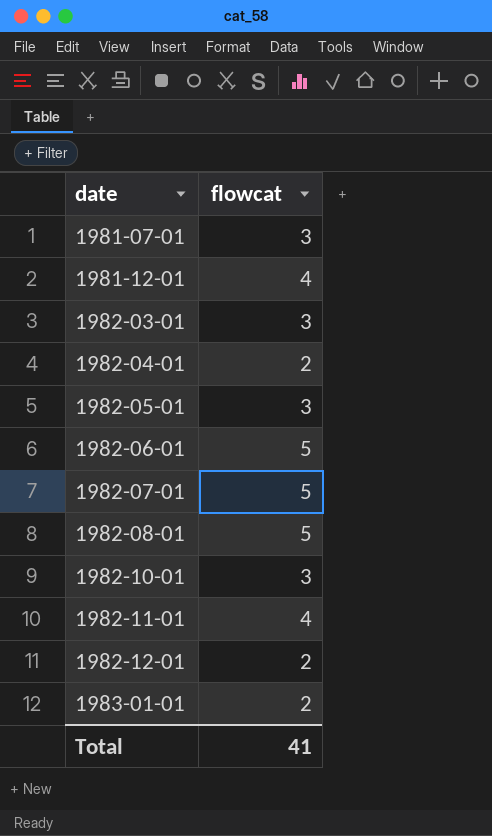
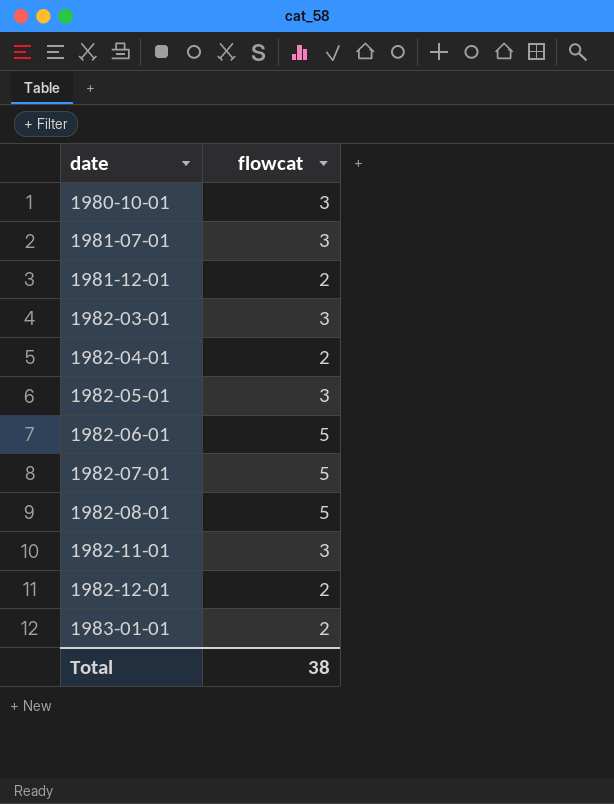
row 1982-10-01: 3 -> none
row 1980-10-01: none -> 3
1981-12-01 | flowcat: 4 -> 2
1982-11-01 | flowcat: 4 -> 3
Total | flowcat: 41 -> 38

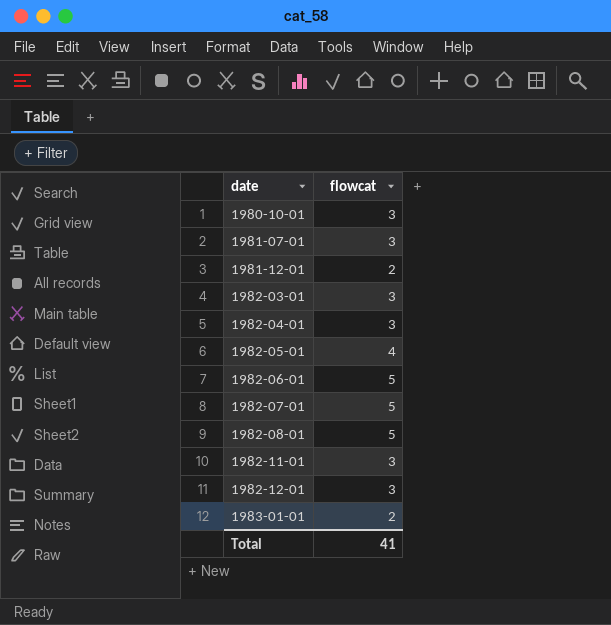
1982-04-01 | flowcat: 2 -> 3
1982-05-01 | flowcat: 3 -> 4
1982-12-01 | flowcat: 2 -> 3
Total | flowcat: 38 -> 41

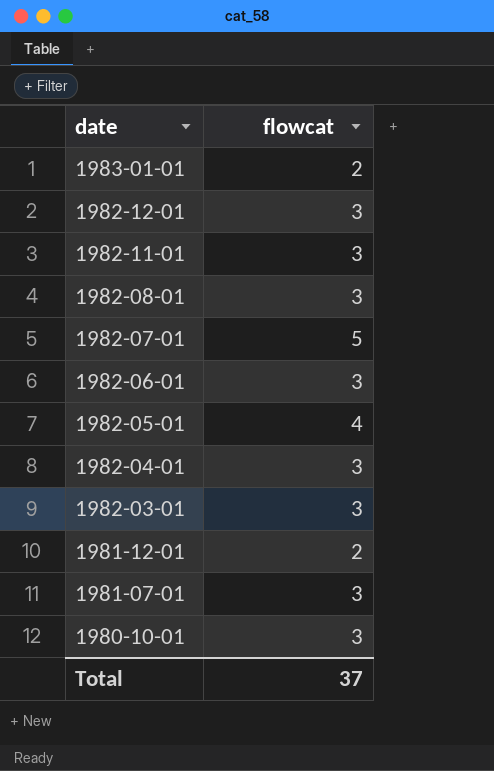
row order: date ascending -> date descending
1982-08-01 | flowcat: 5 -> 3
1982-06-01 | flowcat: 5 -> 3
Total | flowcat: 41 -> 37

